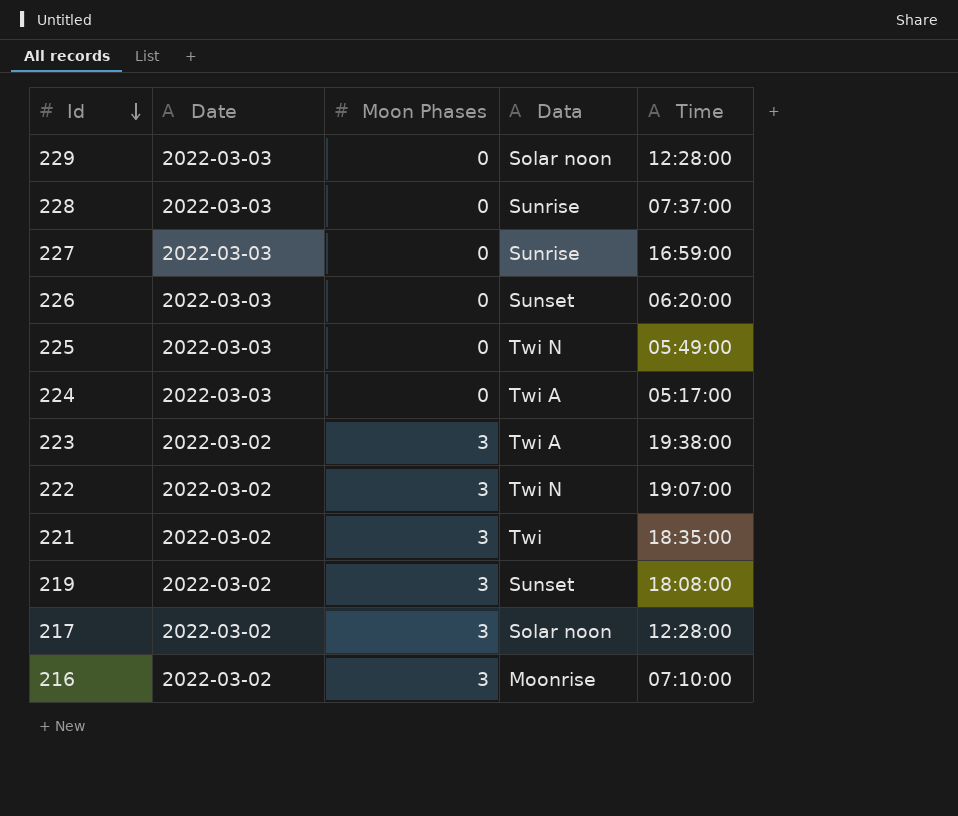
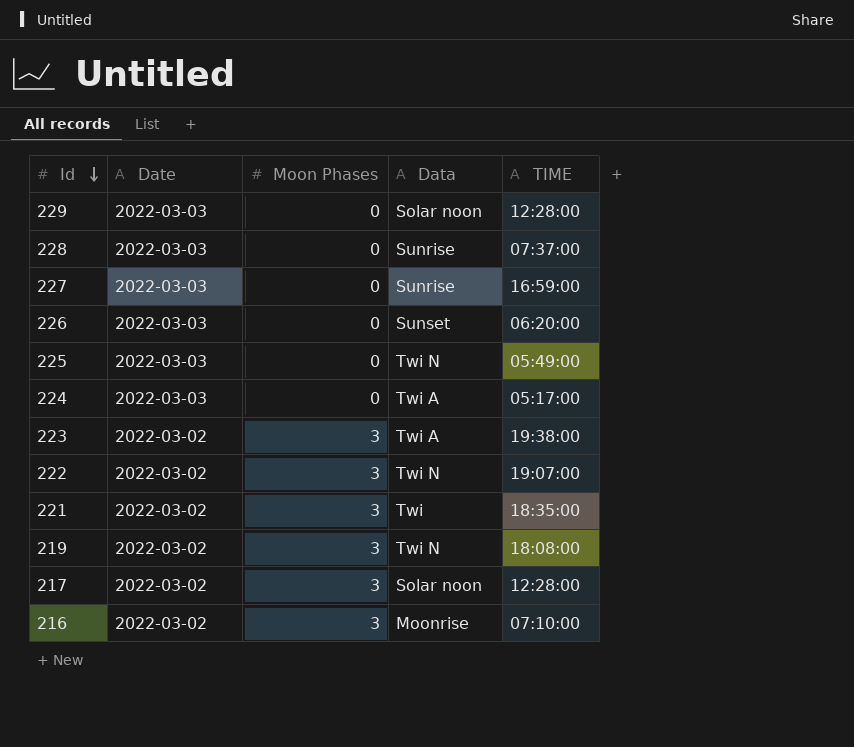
column name: Time -> TIME
219 | Data: Sunset -> Twi N

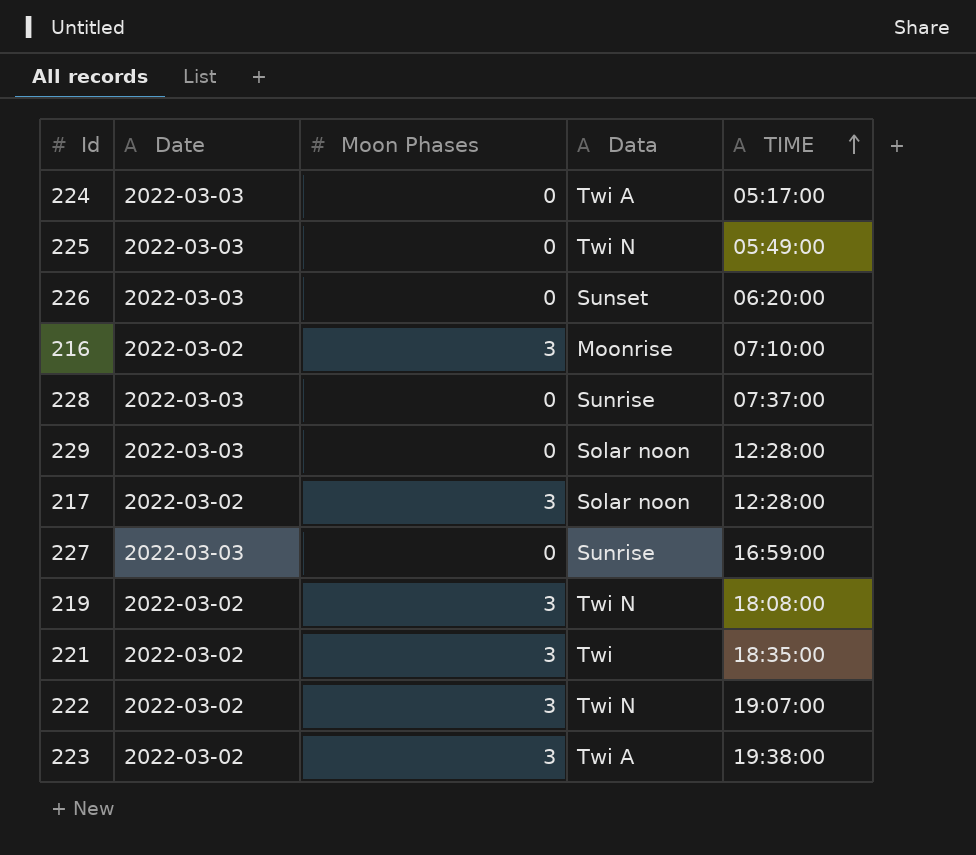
row order: Id descending -> TIME ascending

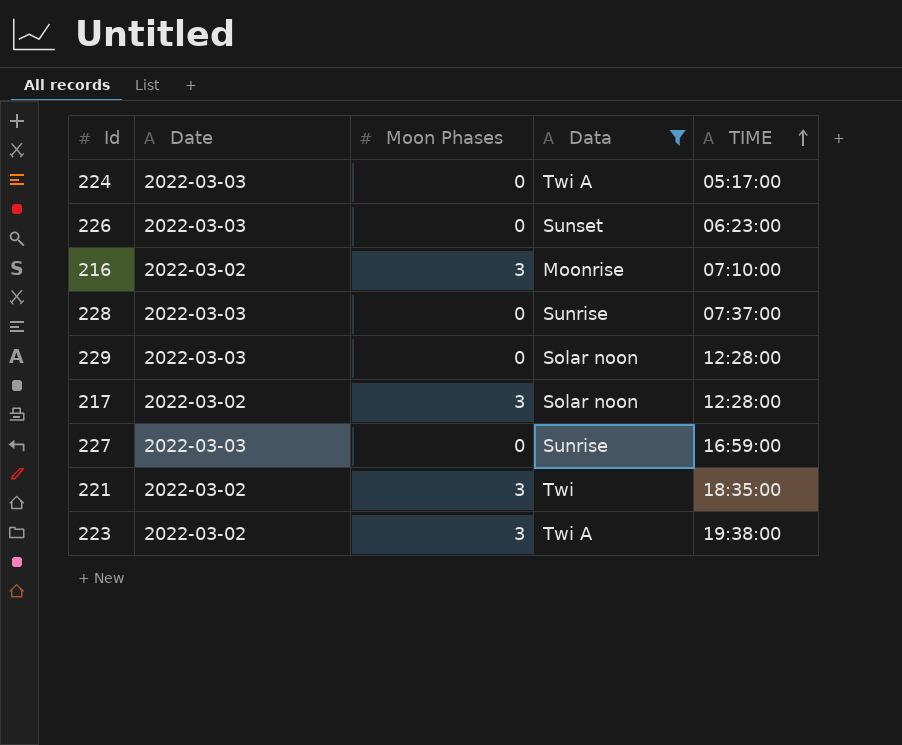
filter: none -> Data != Twi N
226 | TIME: 06:20:00 -> 06:23:00

